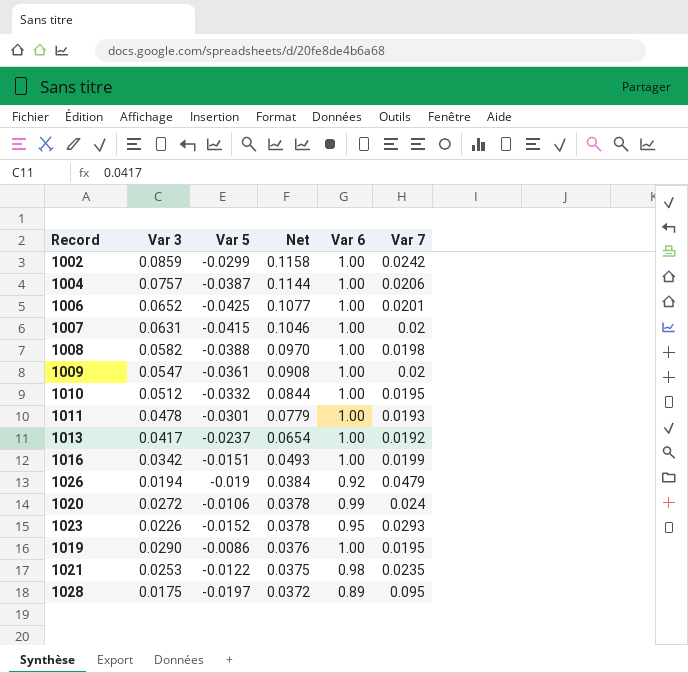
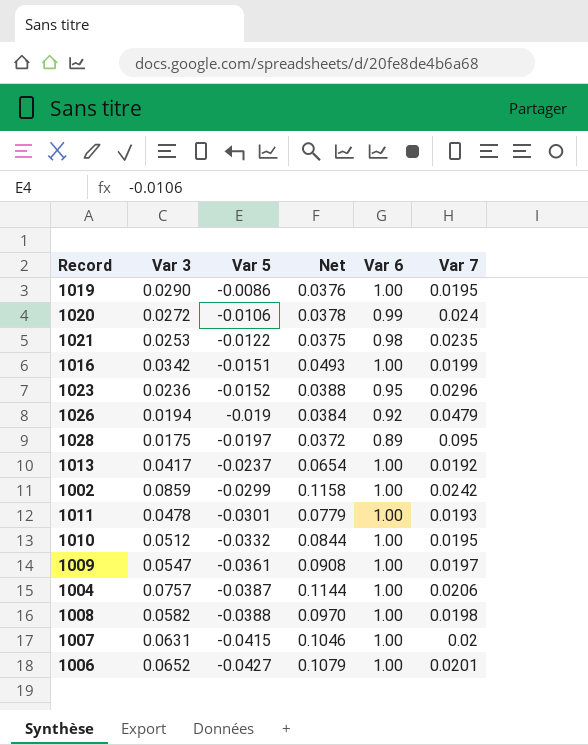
row order: Net descending -> Var 5 descending
1023 | Var 3: 0.0226 -> 0.0236
1023 | Net: 0.0378 -> 0.0388
1023 | Var 7: 0.0293 -> 0.0296
1009 | Var 7: 0.02 -> 0.0197
1006 | Var 5: -0.0425 -> -0.0427
1006 | Net: 0.1077 -> 0.1079

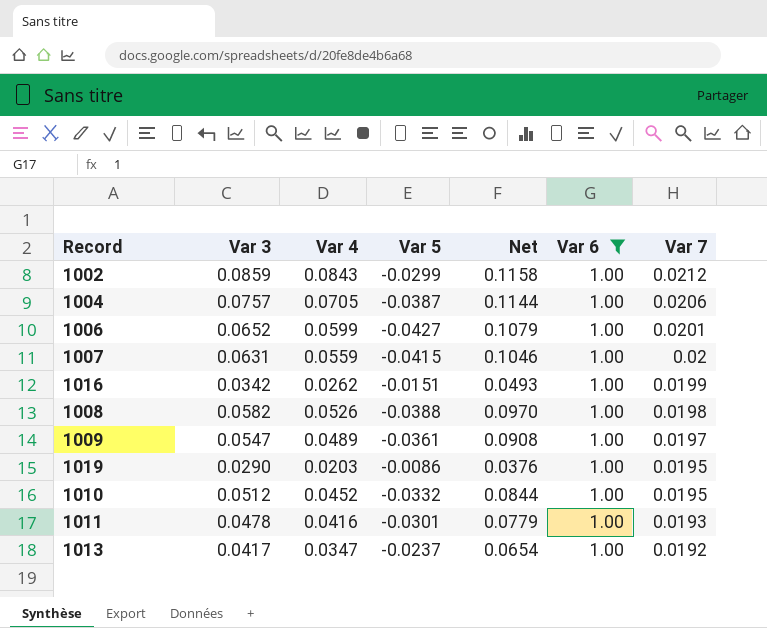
filter: none -> Var 6 = 1.00
row order: Var 5 descending -> Var 7 descending
column Var 4 | position: none -> 3
1002 | Var 7: 0.0242 -> 0.0212

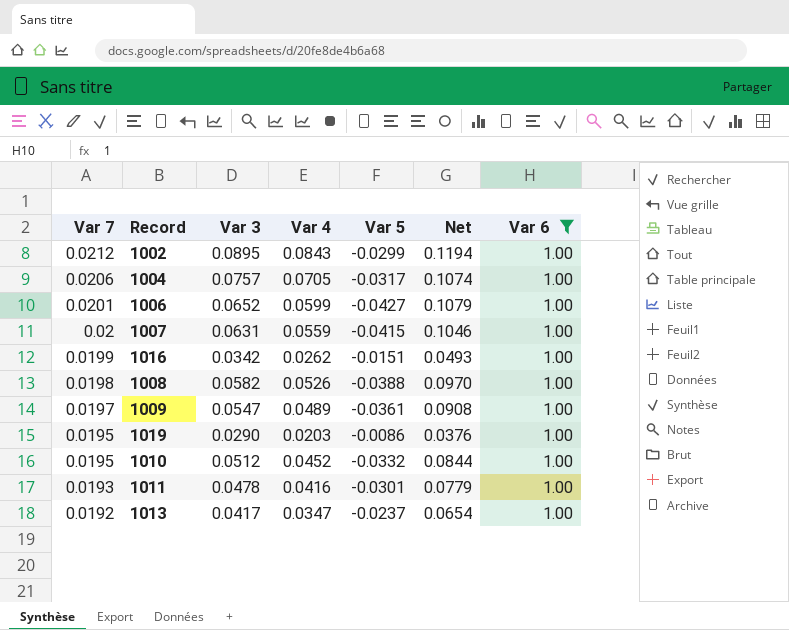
column Var 7 | position: 7 -> 1
1002 | Var 3: 0.0859 -> 0.0895
1002 | Net: 0.1158 -> 0.1194
1004 | Var 5: -0.0387 -> -0.0317
1004 | Net: 0.1144 -> 0.1074

